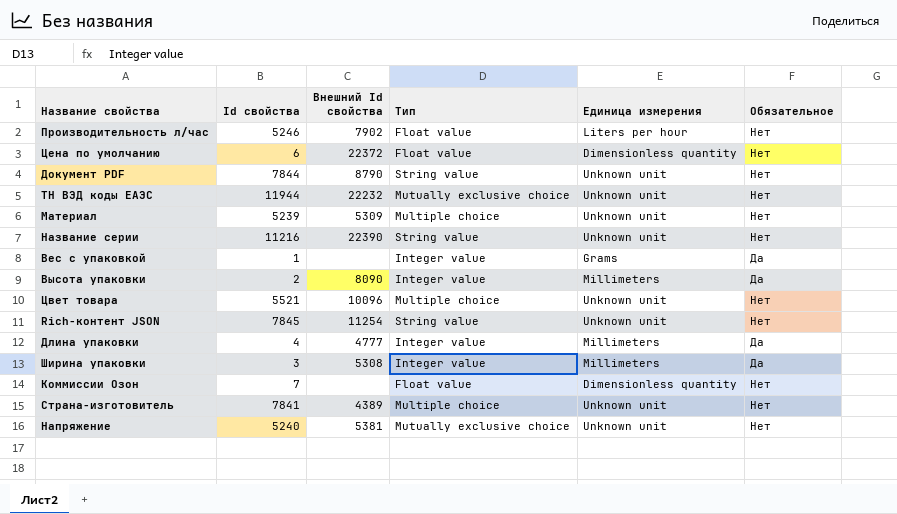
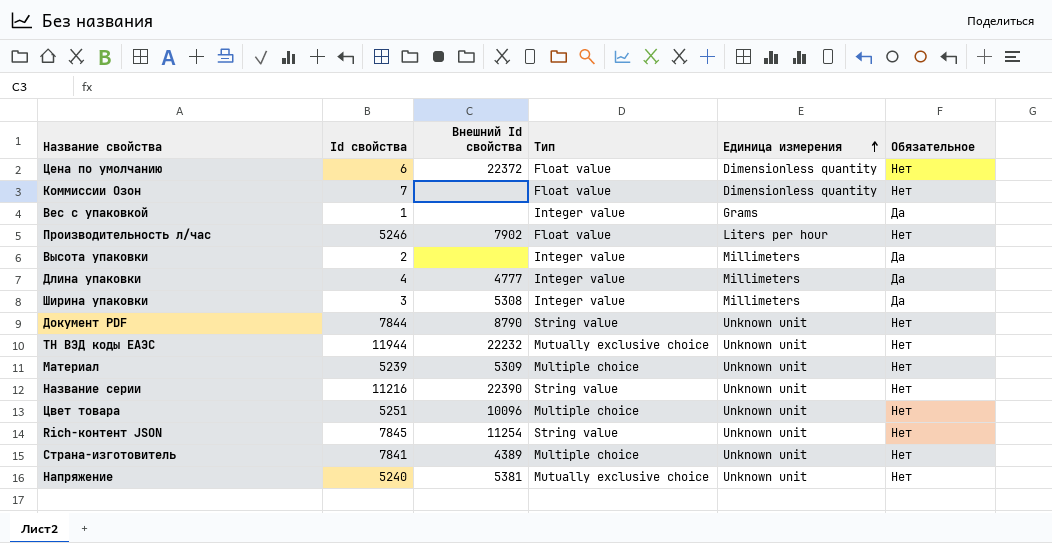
row order: none -> Единица измерения ascending
Высота упаковки | Внешний Id свойства: 8090 -> none
Цвет товара | Id свойства: 5521 -> 5251

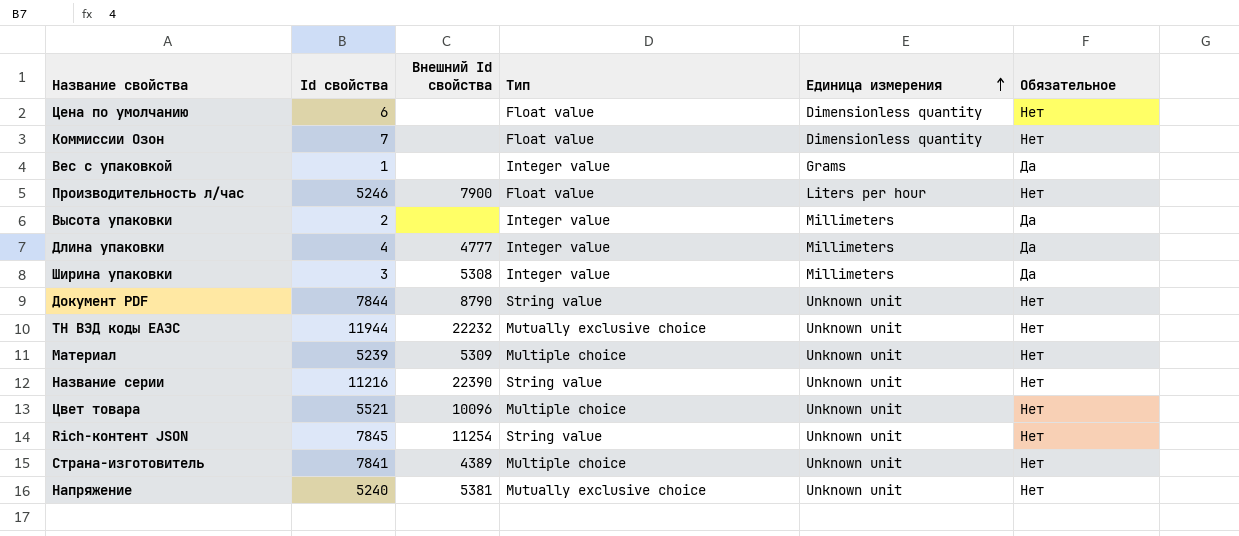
Цена по умолчанию | Внешний Id свойства: 22372 -> none
Производительность л/час | Внешний Id свойства: 7902 -> 7900
Цвет товара | Id свойства: 5251 -> 5521

